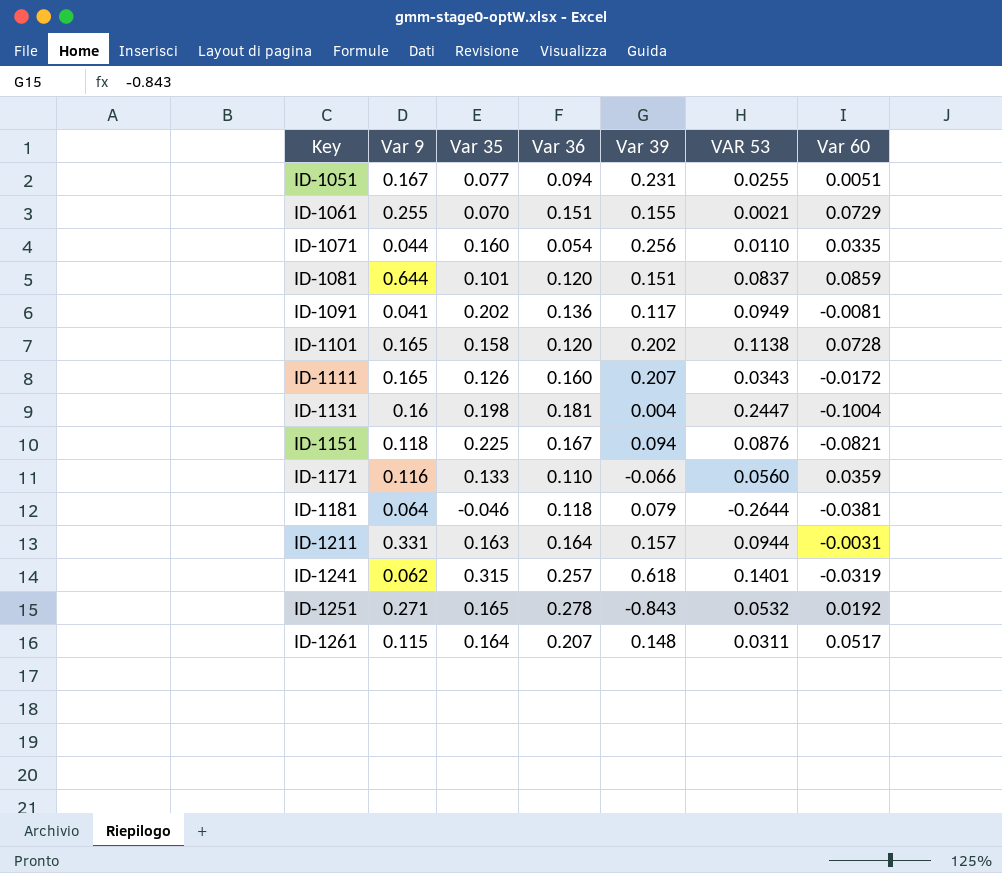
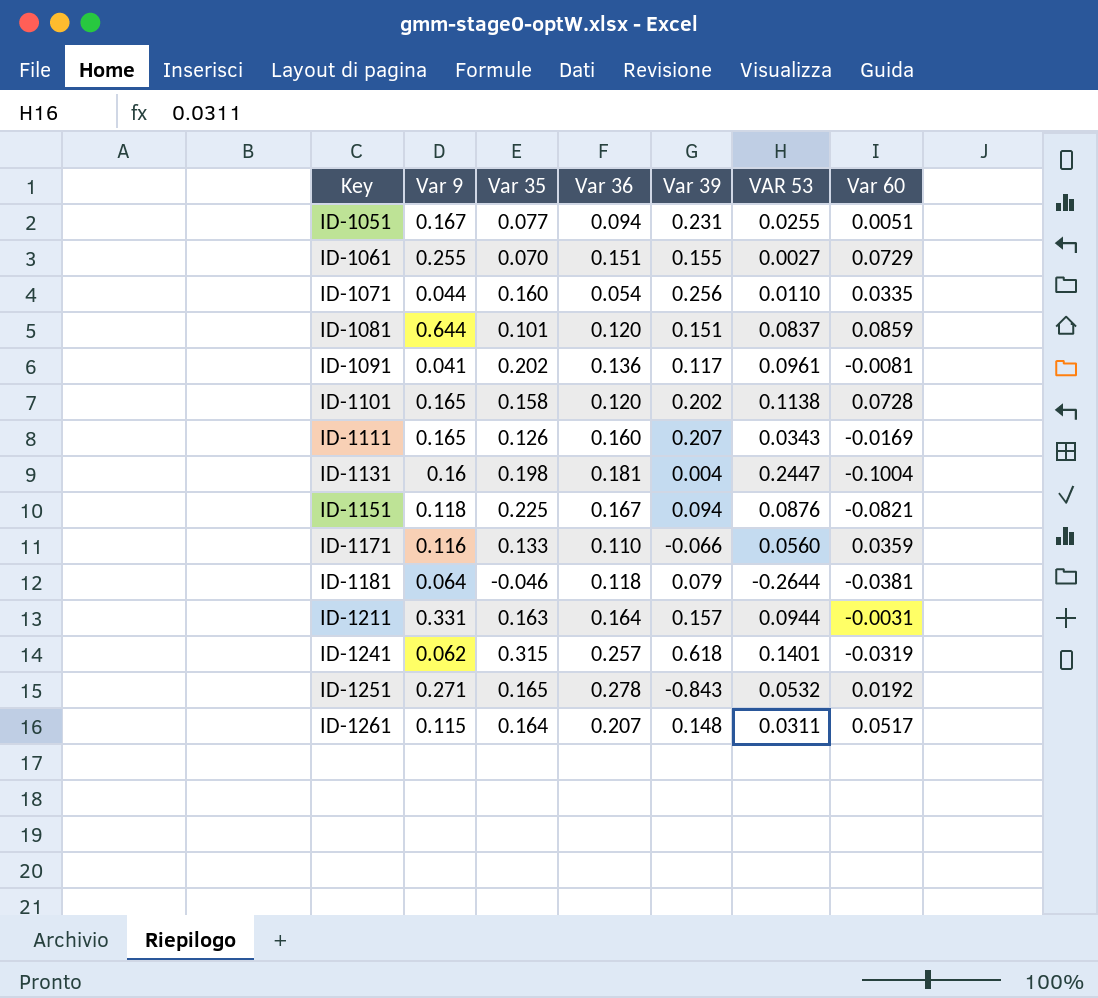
ID-1061 | VAR 53: 0.0021 -> 0.0027
ID-1091 | VAR 53: 0.0949 -> 0.0961
ID-1111 | Var 60: -0.0172 -> -0.0169

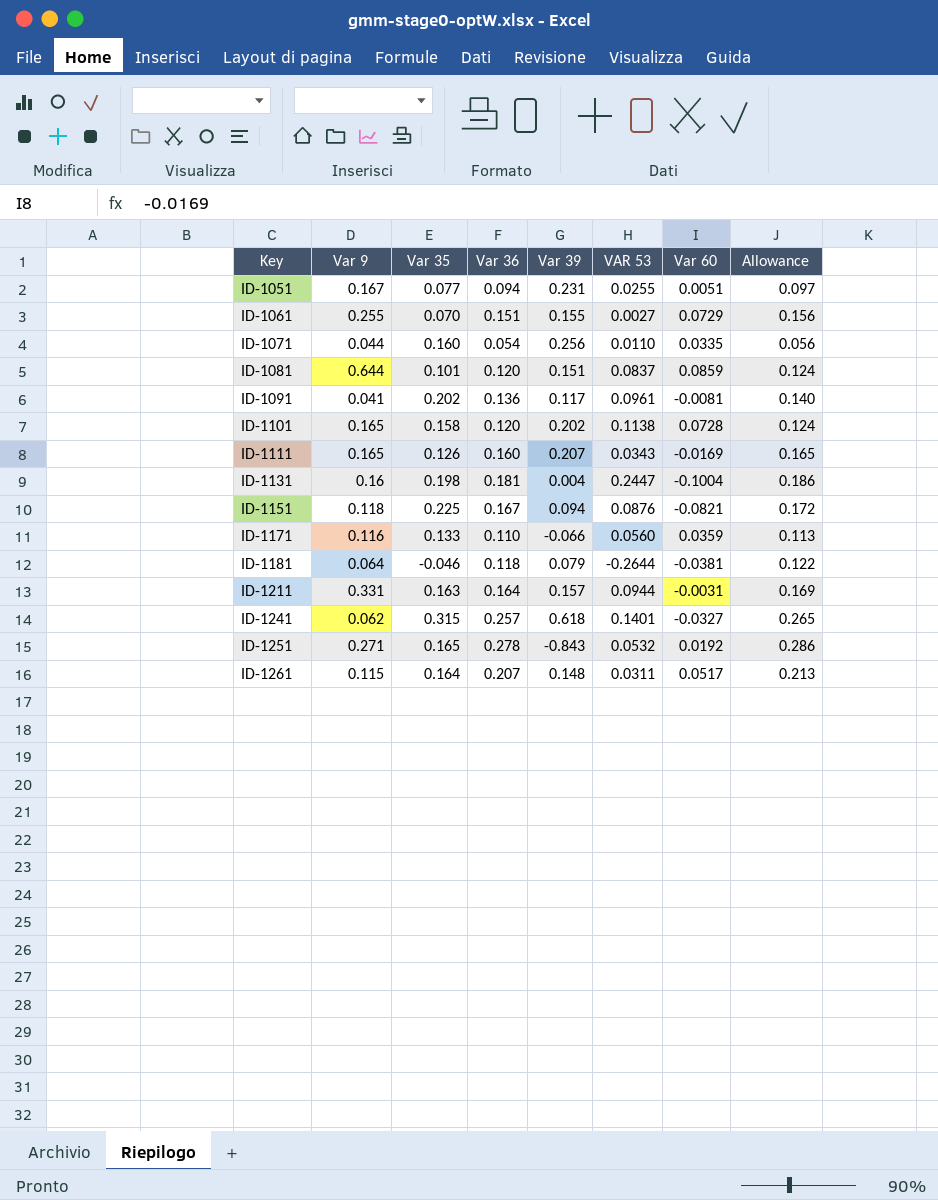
column Allowance | formula: none -> [Var 36] * 1.03
ID-1241 | Var 60: -0.0319 -> -0.0327

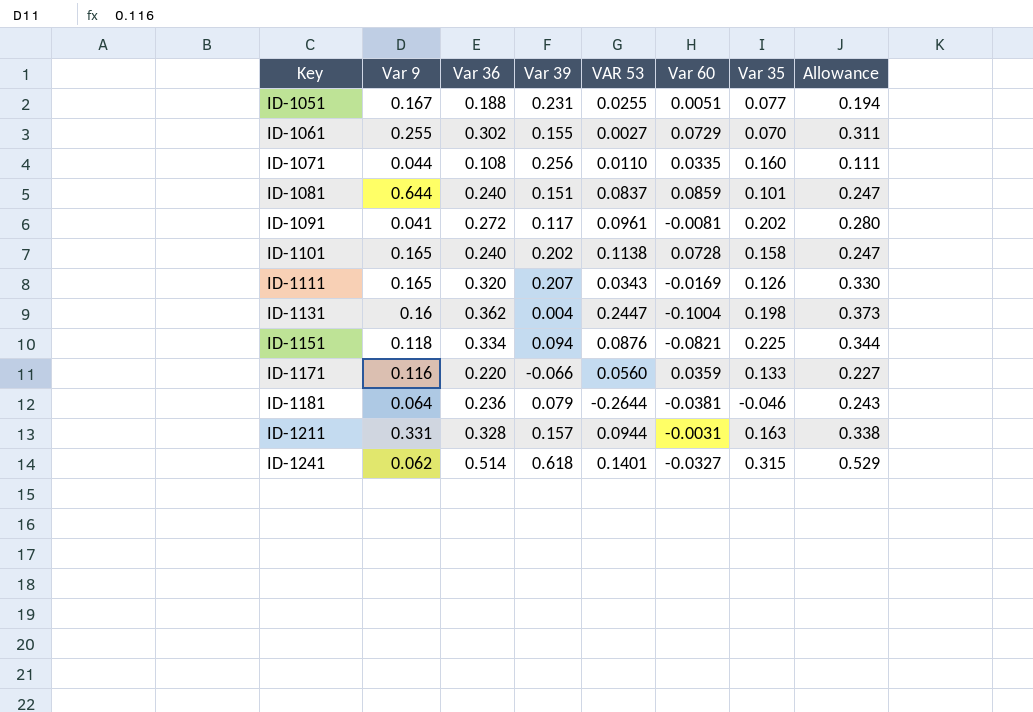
column Var 35 | position: 3 -> 7
row ID-1251: 0.271 | 0.165 | 0.278 | -0.843 | 0.0532 | 0.0192 | 0.286 -> none
row ID-1261: 0.115 | 0.164 | 0.207 | 0.148 | 0.0311 | 0.0517 | 0.213 -> none
ID-1051 | Var 36: 0.094 -> 0.188
ID-1051 | Allowance: 0.097 -> 0.194
ID-1061 | Var 36: 0.151 -> 0.302
ID-1061 | Allowance: 0.156 -> 0.311
ID-1071 | Var 36: 0.054 -> 0.108
ID-1071 | Allowance: 0.056 -> 0.111
ID-1081 | Var 36: 0.120 -> 0.240
ID-1081 | Allowance: 0.124 -> 0.247
ID-1091 | Var 36: 0.136 -> 0.272
ID-1091 | Allowance: 0.140 -> 0.280
ID-1101 | Var 36: 0.120 -> 0.240
ID-1101 | Allowance: 0.124 -> 0.247
ID-1111 | Var 36: 0.160 -> 0.320
ID-1111 | Allowance: 0.165 -> 0.330
ID-1131 | Var 36: 0.181 -> 0.362
ID-1131 | Allowance: 0.186 -> 0.373
ID-1151 | Var 36: 0.167 -> 0.334
ID-1151 | Allowance: 0.172 -> 0.344
ID-1171 | Var 36: 0.110 -> 0.220
ID-1171 | Allowance: 0.113 -> 0.227
ID-1181 | Var 36: 0.118 -> 0.236
ID-1181 | Allowance: 0.122 -> 0.243
ID-1211 | Var 36: 0.164 -> 0.328
ID-1211 | Allowance: 0.169 -> 0.338
ID-1241 | Var 36: 0.257 -> 0.514
ID-1241 | Allowance: 0.265 -> 0.529

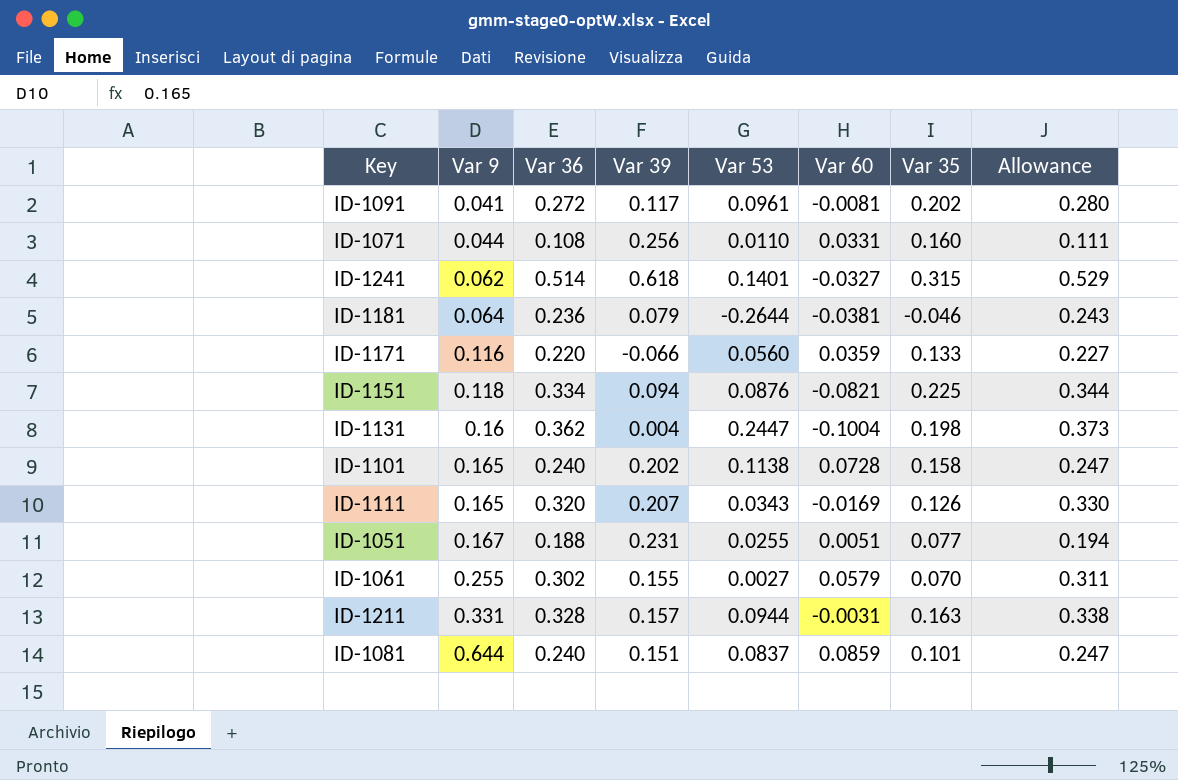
row order: Key ascending -> Var 9 ascending
column name: VAR 53 -> Var 53
ID-1071 | Var 60: 0.0335 -> 0.0331
ID-1061 | Var 60: 0.0729 -> 0.0579

